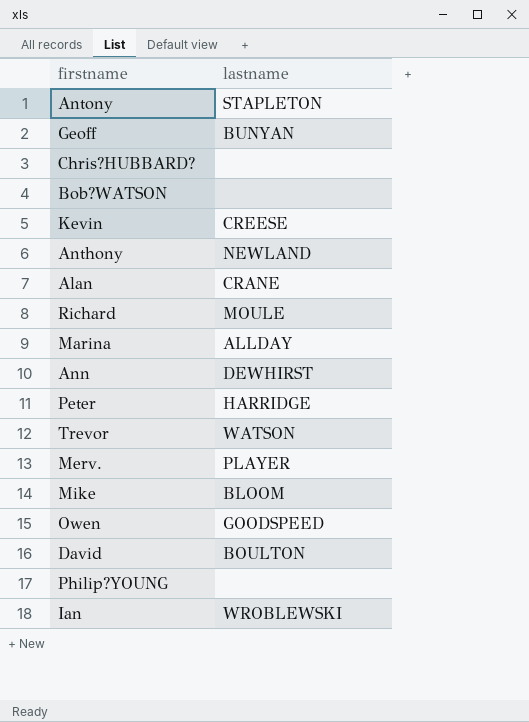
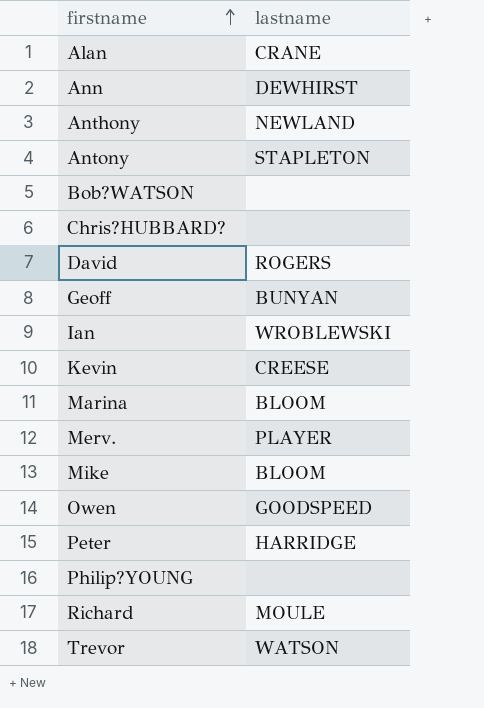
row order: none -> firstname ascending
David | lastname: BOULTON -> ROGERS
Marina | lastname: ALLDAY -> BLOOM

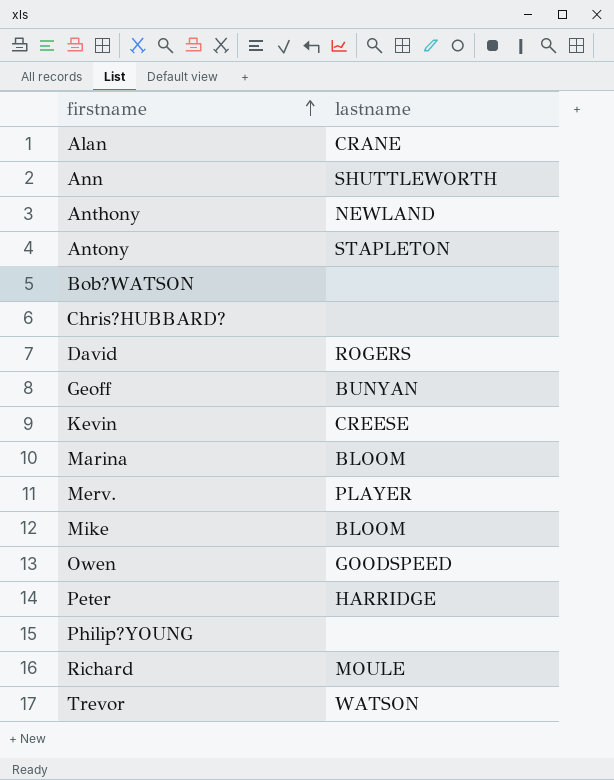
row Ian: WROBLEWSKI -> none
Ann | lastname: DEWHIRST -> SHUTTLEWORTH

